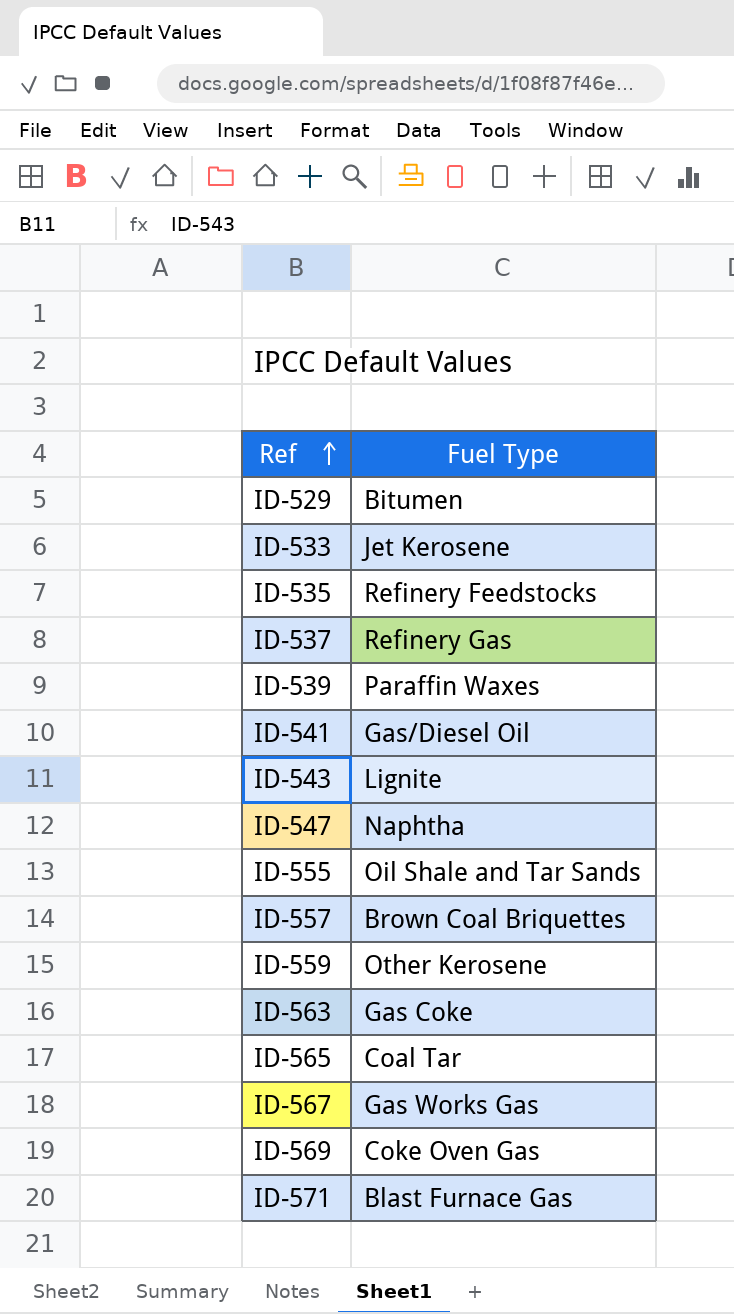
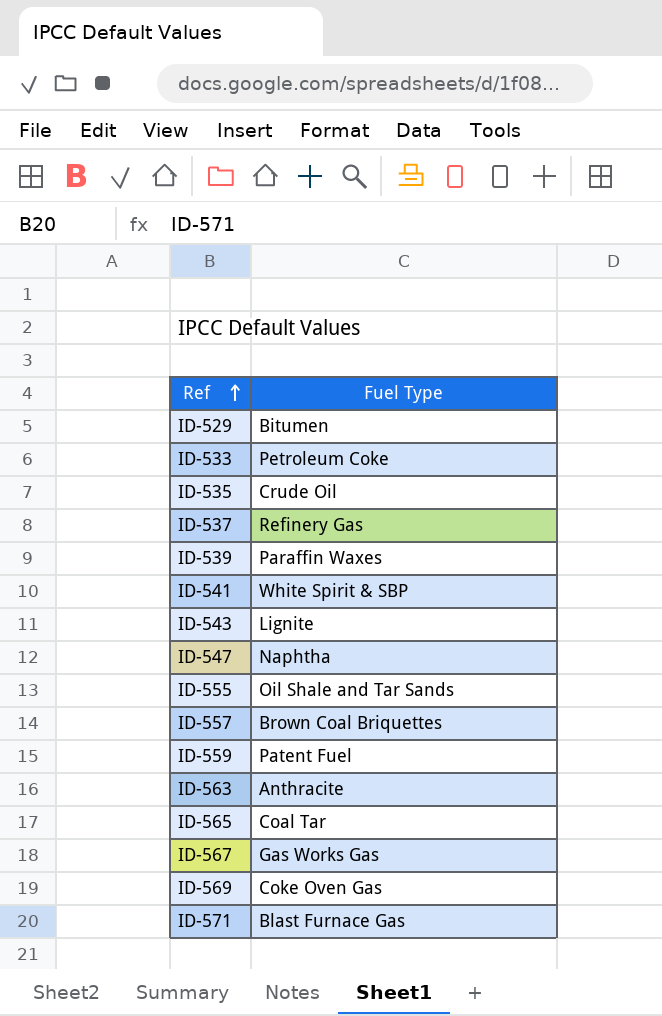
ID-533 | Fuel Type: Jet Kerosene -> Petroleum Coke
ID-535 | Fuel Type: Refinery Feedstocks -> Crude Oil
ID-541 | Fuel Type: Gas/Diesel Oil -> White Spirit & SBP
ID-559 | Fuel Type: Other Kerosene -> Patent Fuel
ID-563 | Fuel Type: Gas Coke -> Anthracite

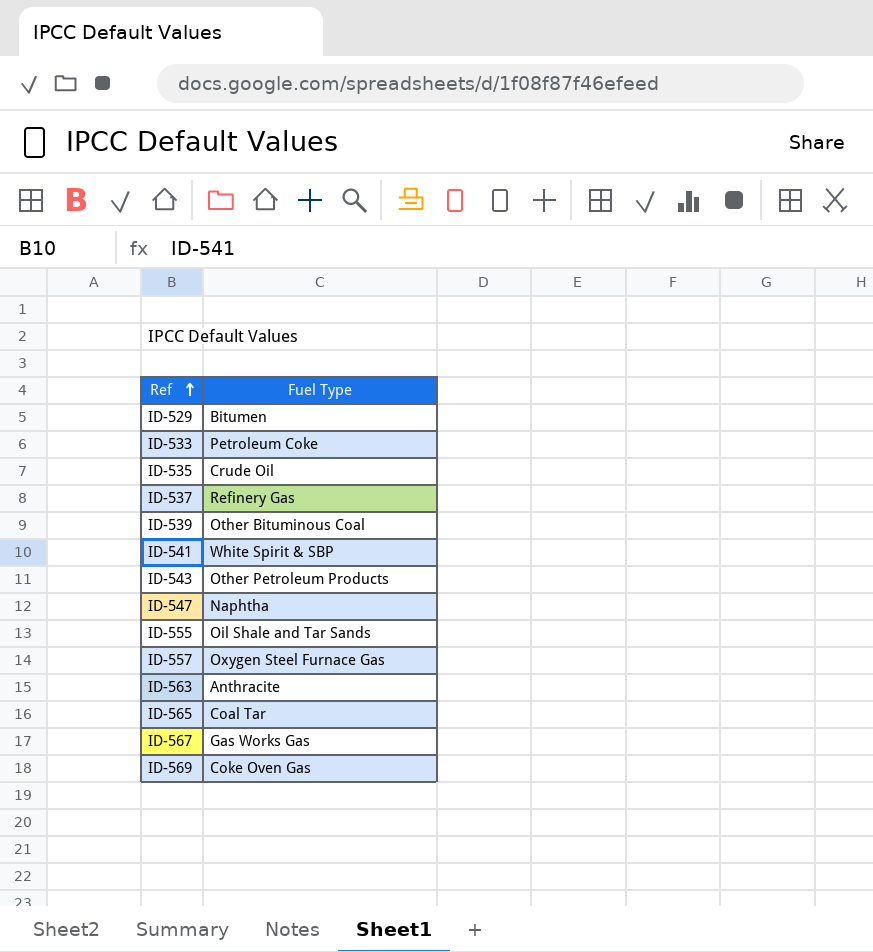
row ID-559: Patent Fuel -> none
row ID-571: Blast Furnace Gas -> none
ID-539 | Fuel Type: Paraffin Waxes -> Other Bituminous Coal
ID-543 | Fuel Type: Lignite -> Other Petroleum Products
ID-557 | Fuel Type: Brown Coal Briquettes -> Oxygen Steel Furnace Gas

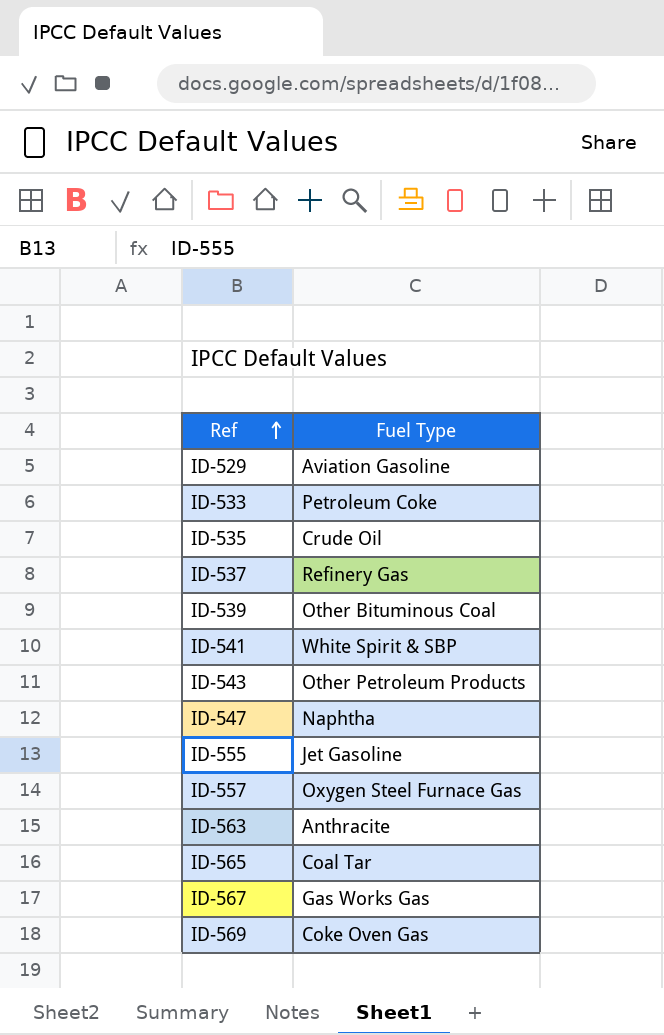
ID-529 | Fuel Type: Bitumen -> Aviation Gasoline
ID-555 | Fuel Type: Oil Shale and Tar Sands -> Jet Gasoline

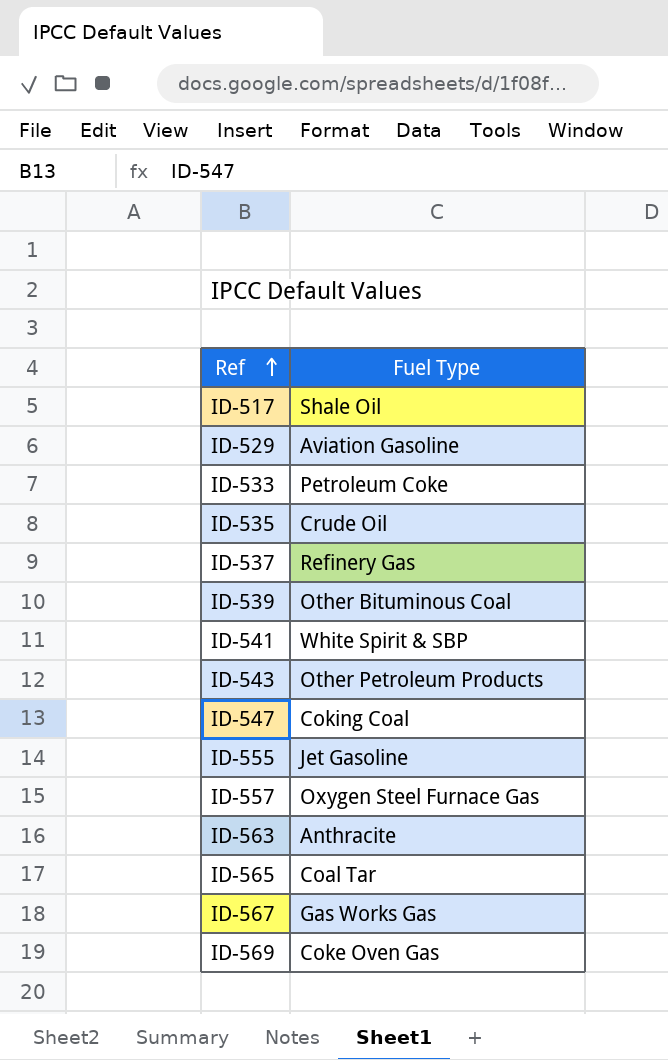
row ID-517: none -> Shale Oil
ID-547 | Fuel Type: Naphtha -> Coking Coal

